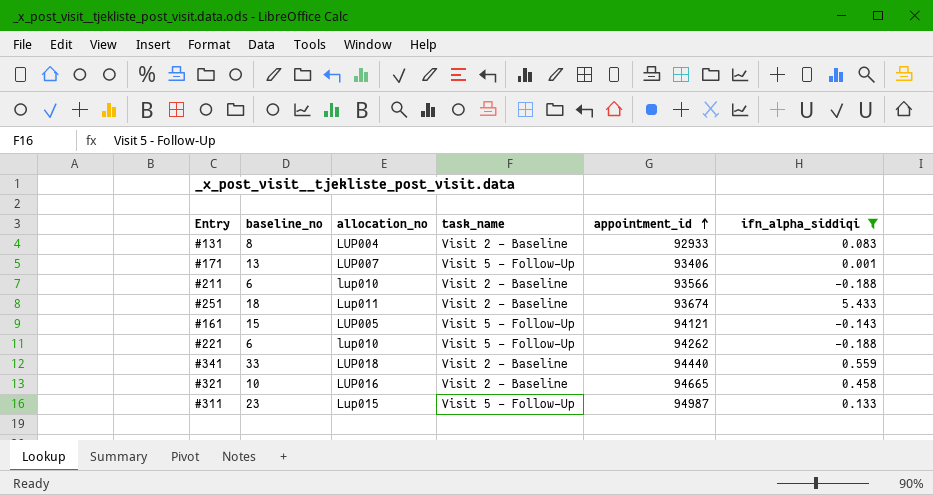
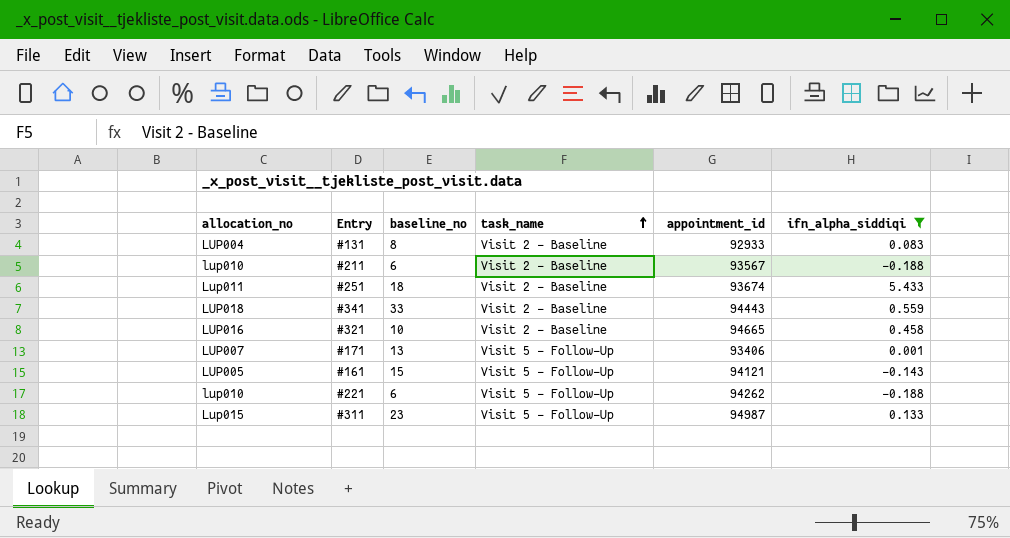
row order: appointment_id ascending -> task_name ascending
column allocation_no | position: 3 -> 1
#211 | appointment_id: 93566 -> 93567
#341 | appointment_id: 94440 -> 94443

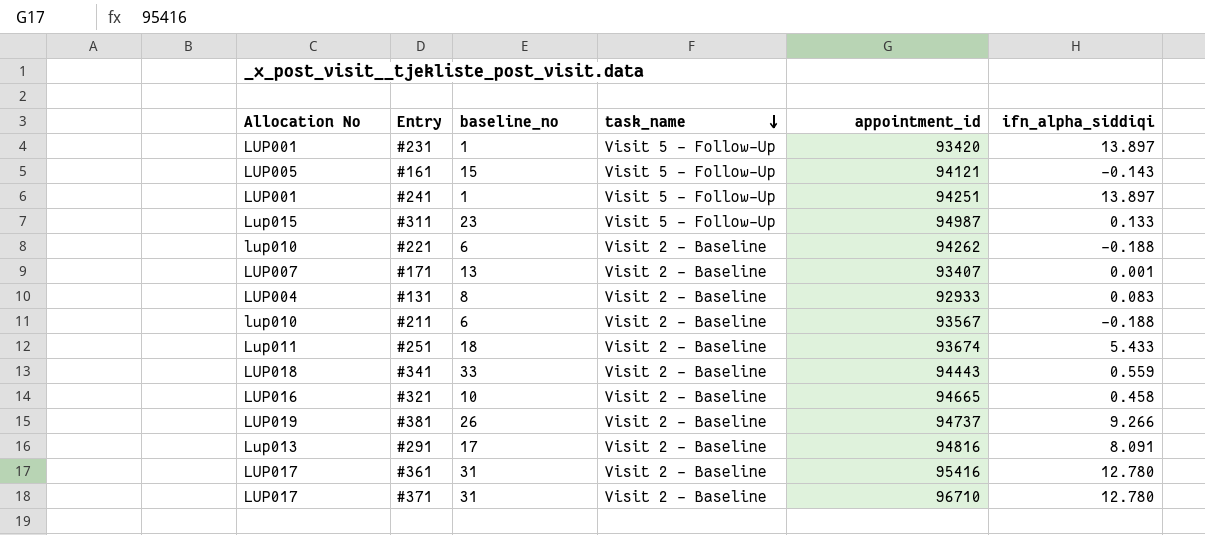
filter: ifn_alpha_siddiqi <= 5.433 -> none
row order: task_name ascending -> task_name descending
column name: allocation_no -> Allocation No
#221 | task_name: Visit 5 - Follow-Up -> Visit 2 - Baseline
#171 | task_name: Visit 5 - Follow-Up -> Visit 2 - Baseline
#171 | appointment_id: 93406 -> 93407

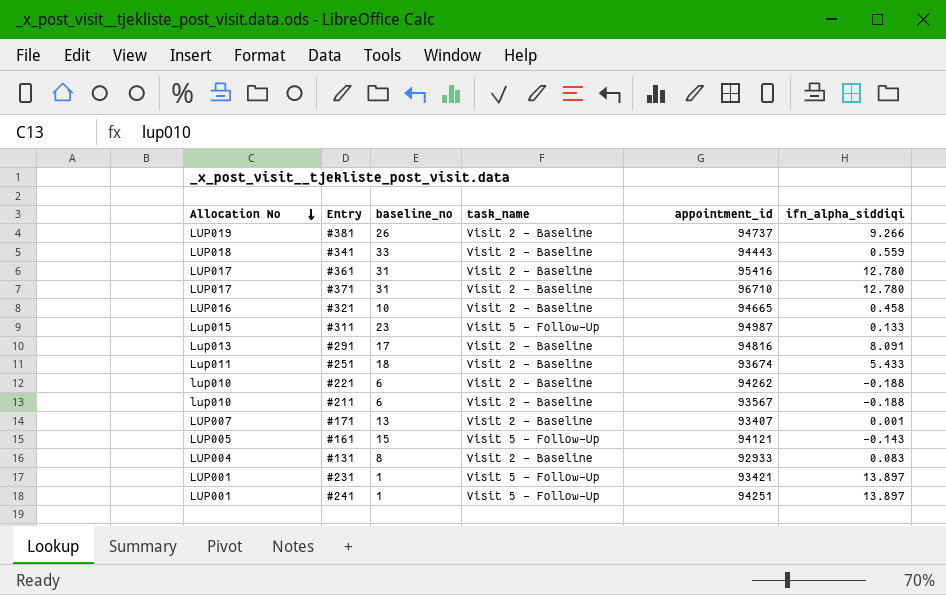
row order: task_name descending -> Allocation No descending
#231 | appointment_id: 93420 -> 93421

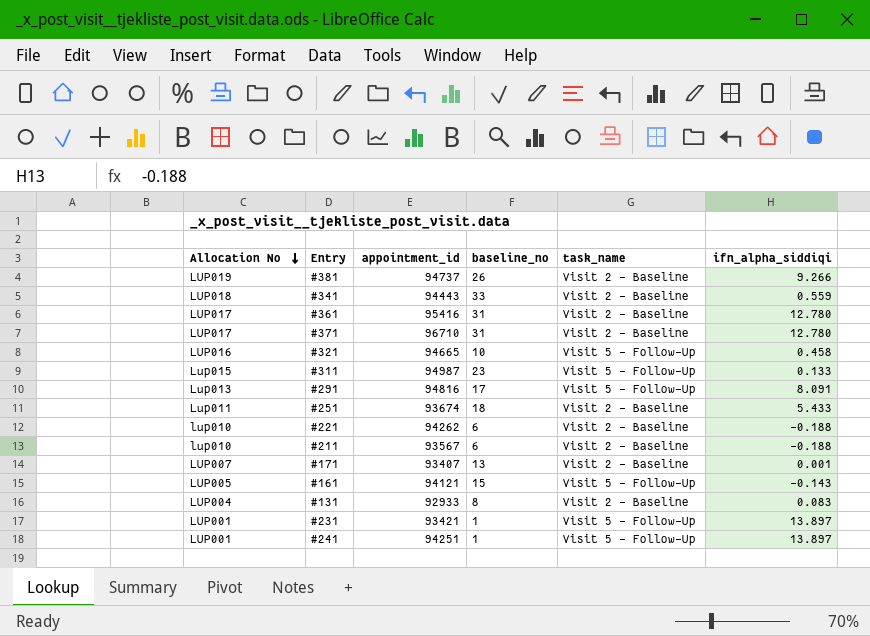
column appointment_id | position: 5 -> 3
#321 | task_name: Visit 2 - Baseline -> Visit 5 - Follow-Up
#291 | task_name: Visit 2 - Baseline -> Visit 5 - Follow-Up

